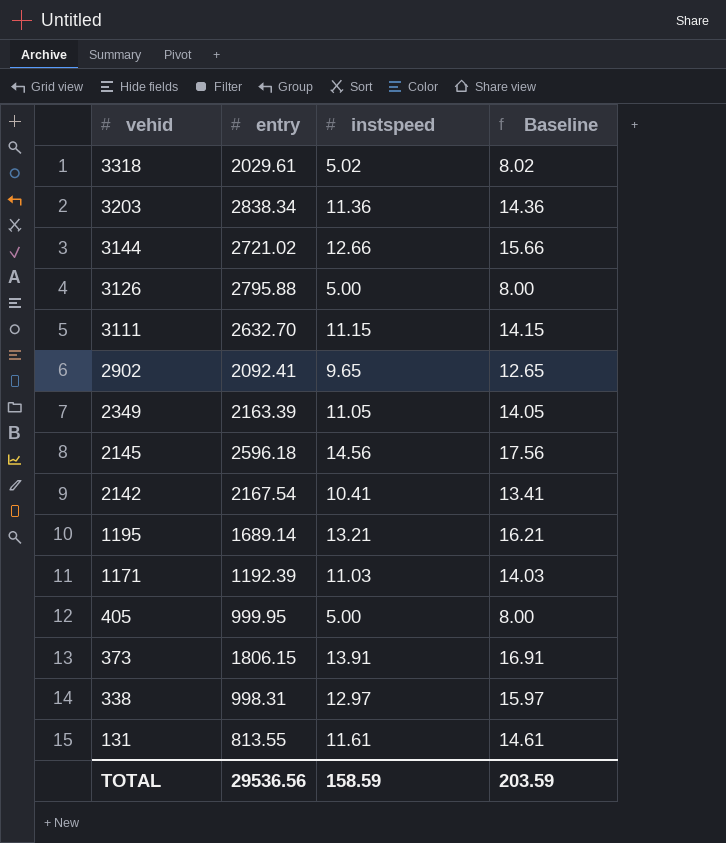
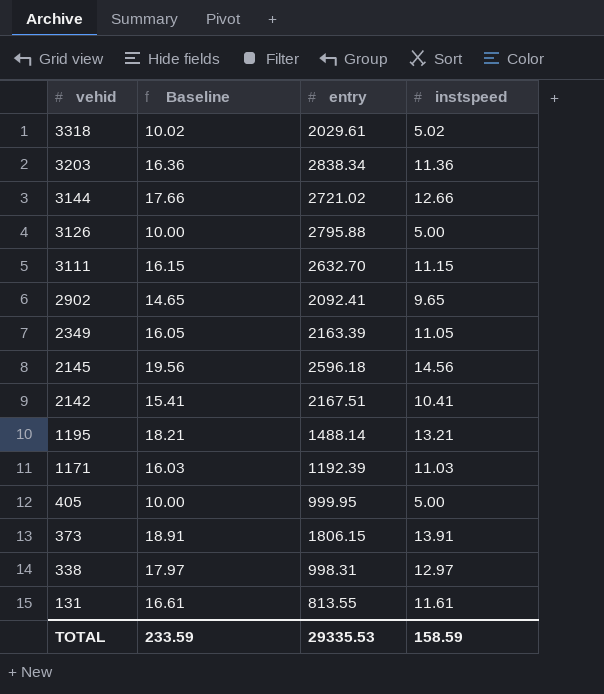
column Baseline | formula: [instspeed] + 3 -> [instspeed] + 5
column Baseline | position: 4 -> 2
2142 | entry: 2167.54 -> 2167.51
1195 | entry: 1689.14 -> 1488.14
TOTAL | Baseline: 203.59 -> 233.59
TOTAL | entry: 29536.56 -> 29335.53

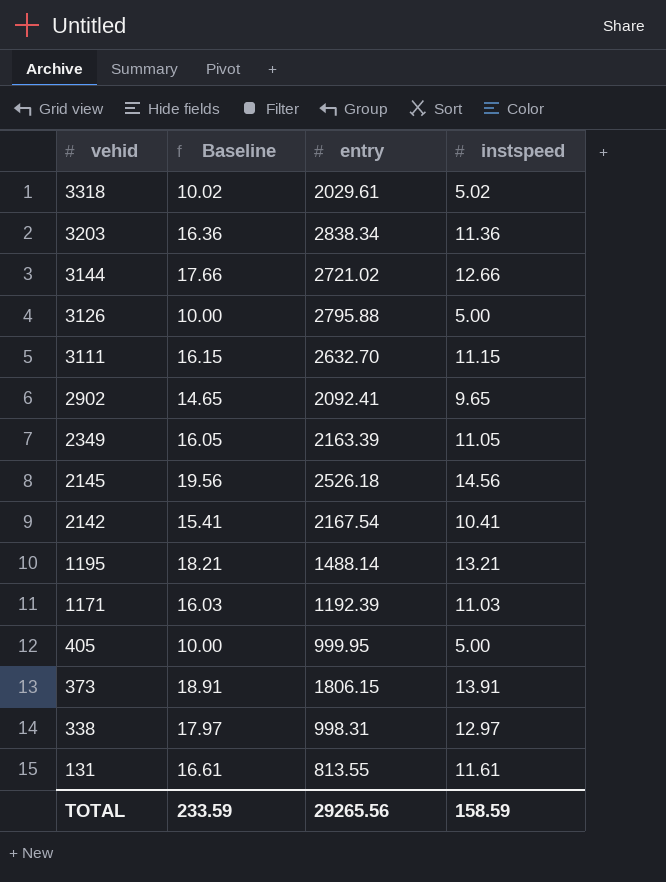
2145 | entry: 2596.18 -> 2526.18
2142 | entry: 2167.51 -> 2167.54
TOTAL | entry: 29335.53 -> 29265.56

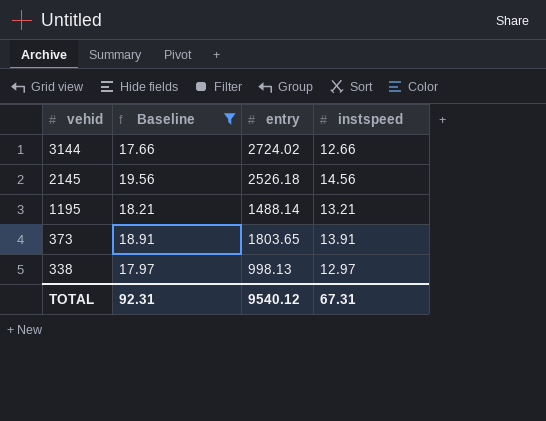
filter: none -> Baseline >= 17.66
3144 | entry: 2721.02 -> 2724.02
373 | entry: 1806.15 -> 1803.65
338 | entry: 998.31 -> 998.13
TOTAL | Baseline: 233.59 -> 92.31
TOTAL | entry: 29265.56 -> 9540.12
TOTAL | instspeed: 158.59 -> 67.31

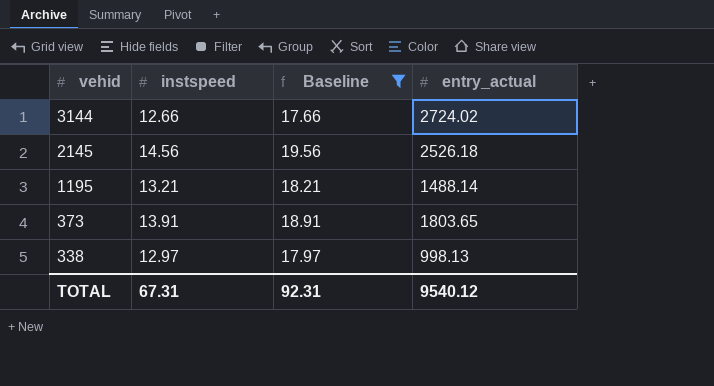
column instspeed | position: 4 -> 2
column name: entry -> entry_actual

